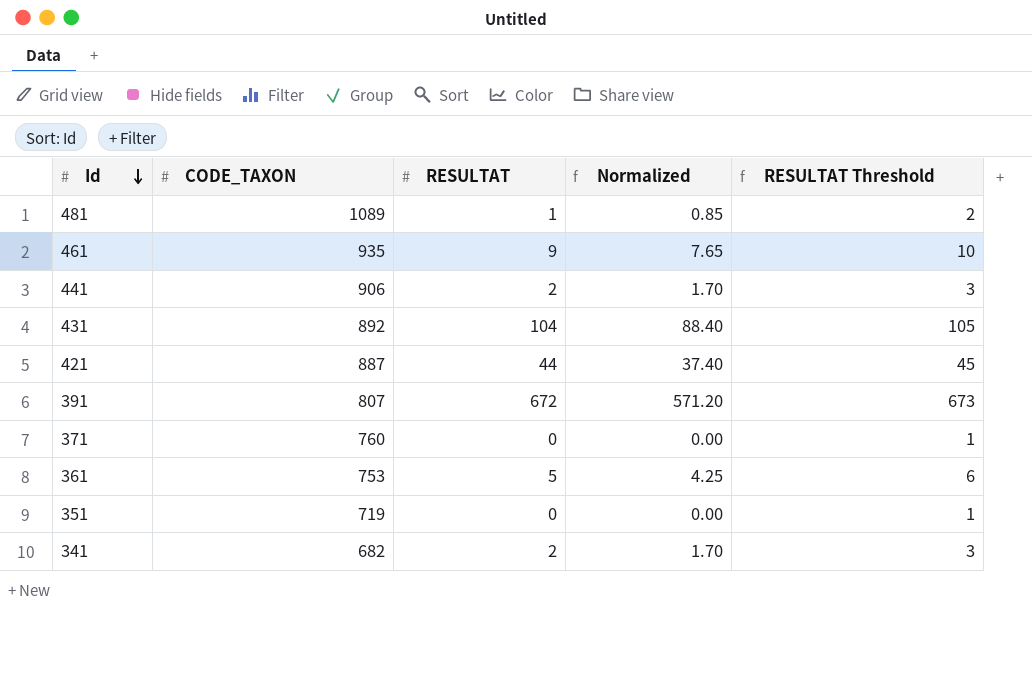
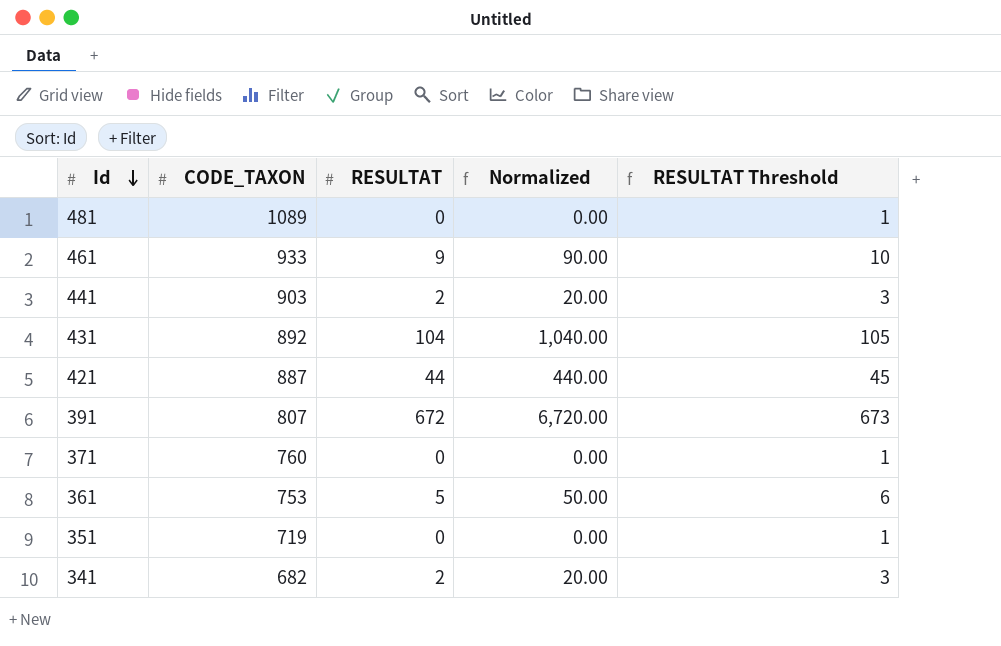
column Normalized | formula: [RESULTAT] * 0.85 -> [RESULTAT] * 10
481 | RESULTAT: 1 -> 0
481 | RESULTAT Threshold: 2 -> 1
461 | CODE_TAXON: 935 -> 933
441 | CODE_TAXON: 906 -> 903

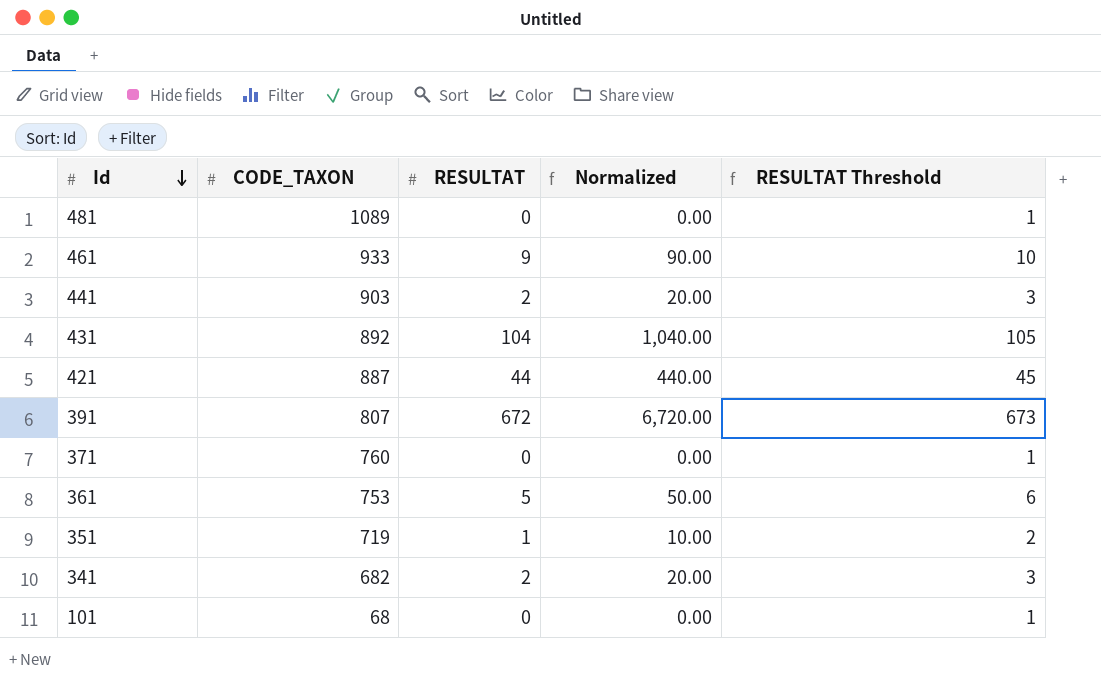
351 | RESULTAT: 0 -> 1
351 | Normalized: 0.00 -> 10.00
351 | RESULTAT Threshold: 1 -> 2
row 101: none -> 68 | 0 | 0.00 | 1

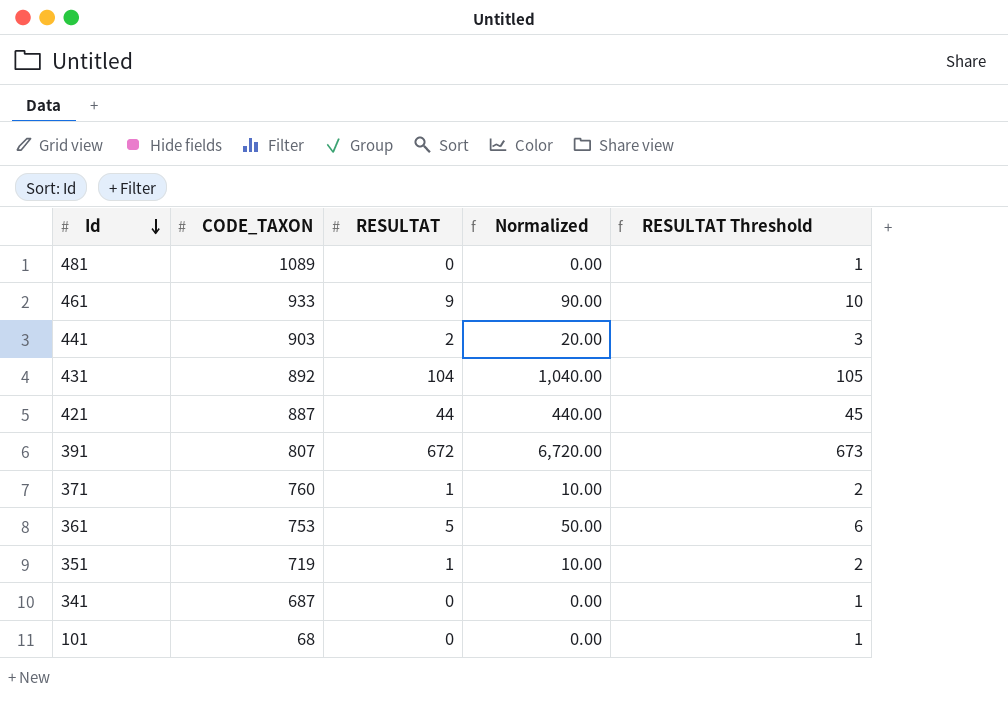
371 | RESULTAT: 0 -> 1
371 | Normalized: 0.00 -> 10.00
371 | RESULTAT Threshold: 1 -> 2
341 | CODE_TAXON: 682 -> 687
341 | RESULTAT: 2 -> 0
341 | Normalized: 20.00 -> 0.00
341 | RESULTAT Threshold: 3 -> 1

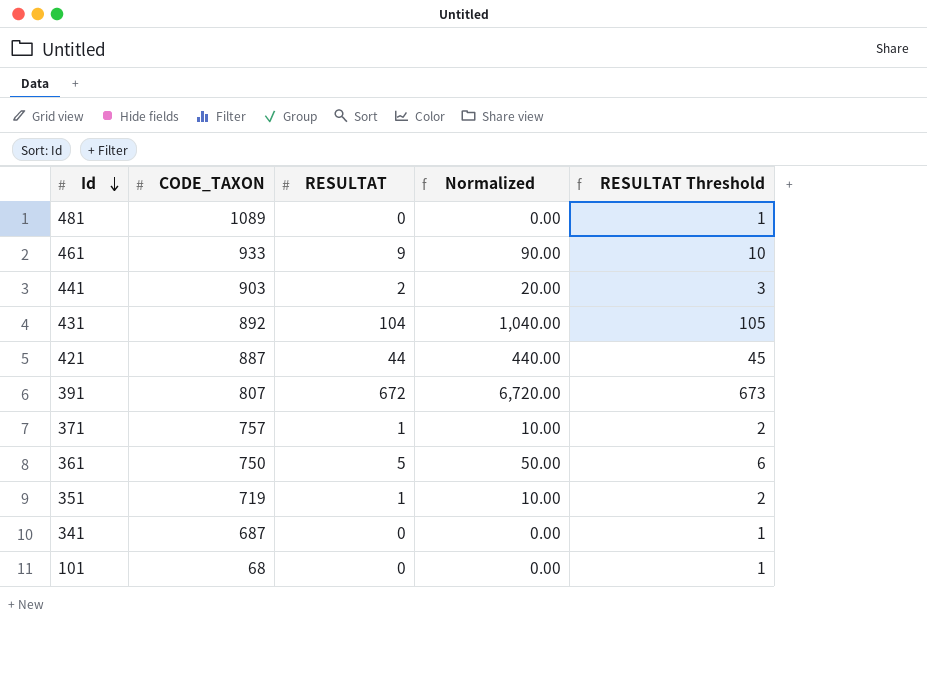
371 | CODE_TAXON: 760 -> 757
361 | CODE_TAXON: 753 -> 750

